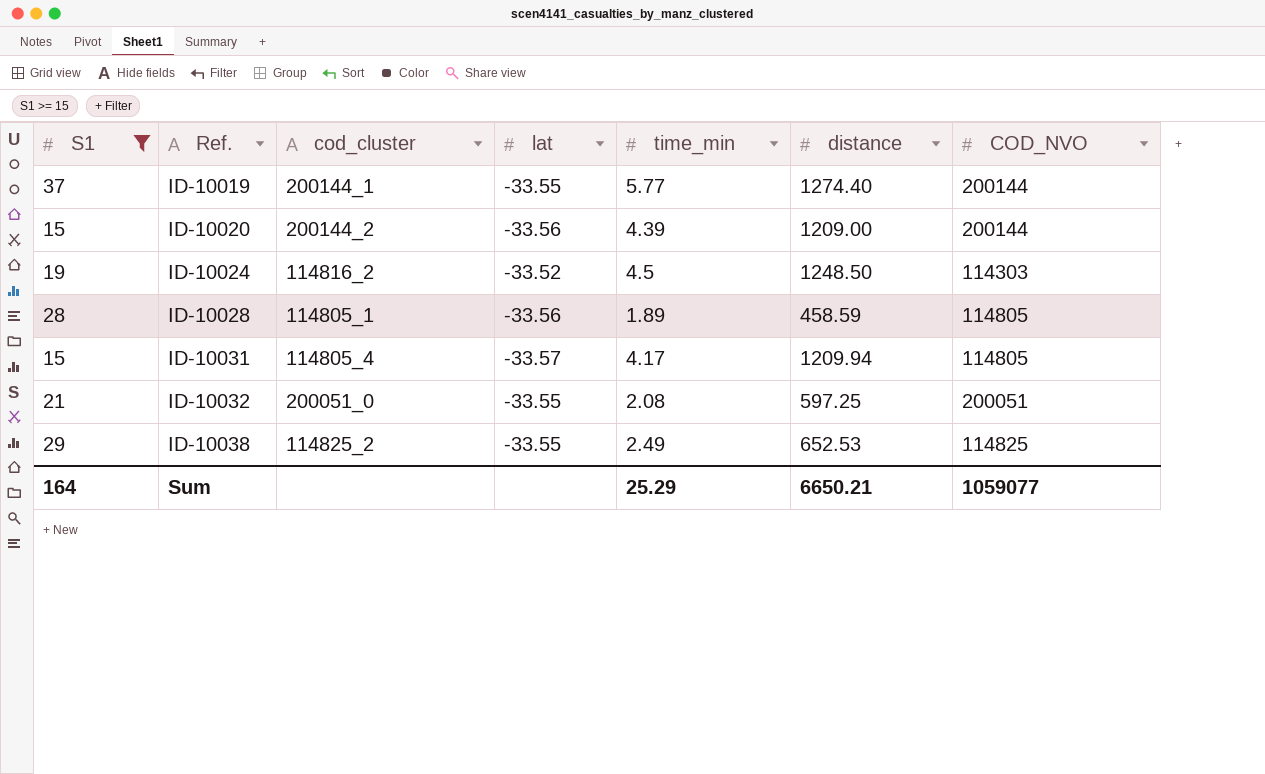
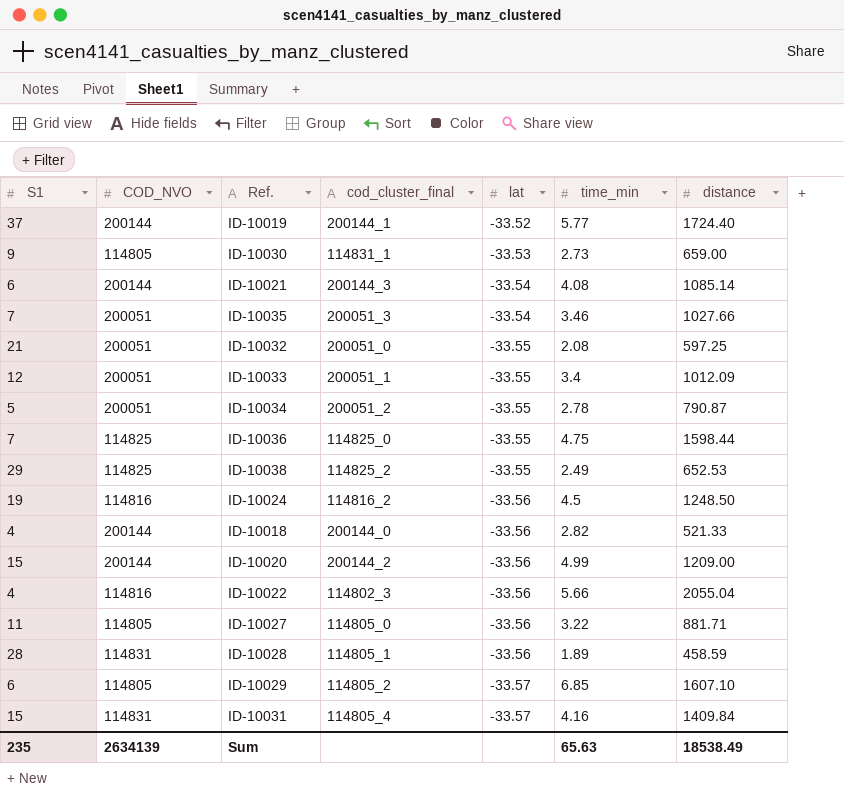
filter: S1 >= 15 -> none
row order: Ref. ascending -> lat descending
column COD_NVO | position: 7 -> 2
column name: cod_cluster -> cod_cluster_final
ID-10019 | lat: -33.55 -> -33.52
ID-10019 | distance: 1274.40 -> 1724.40
ID-10024 | COD_NVO: 114303 -> 114816
ID-10024 | lat: -33.52 -> -33.56
ID-10020 | time_min: 4.39 -> 4.99
ID-10028 | COD_NVO: 114805 -> 114831
ID-10031 | COD_NVO: 114805 -> 114831
ID-10031 | time_min: 4.17 -> 4.16
ID-10031 | distance: 1209.94 -> 1409.84
Sum | S1: 164 -> 235
Sum | COD_NVO: 1059077 -> 2634139
Sum | time_min: 25.29 -> 65.63
Sum | distance: 6650.21 -> 18538.49

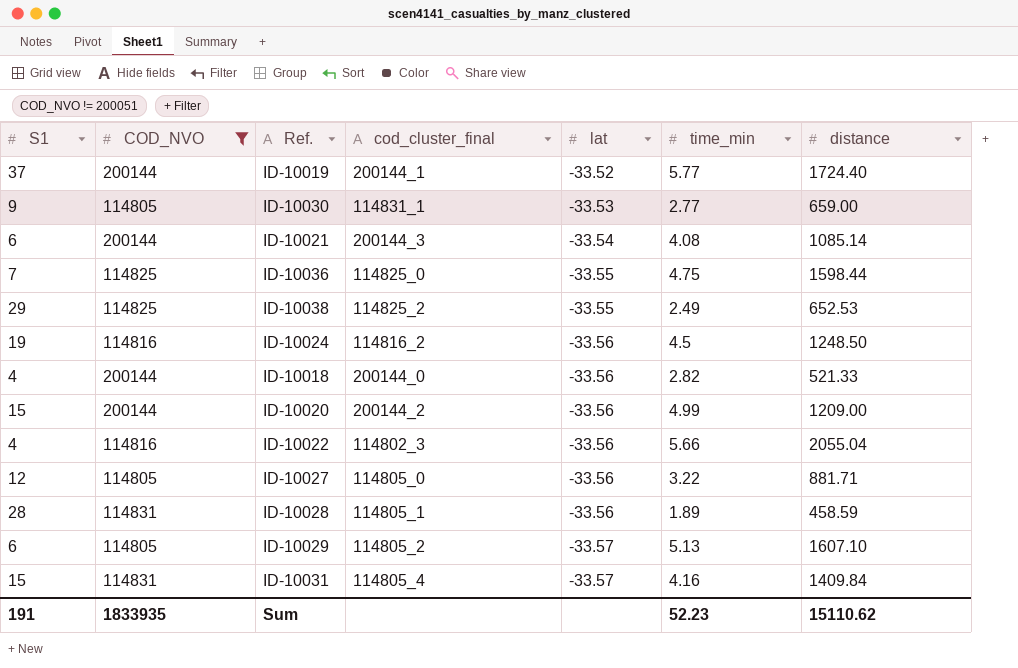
filter: none -> COD_NVO != 200051
ID-10030 | time_min: 2.73 -> 2.77
ID-10027 | S1: 11 -> 12
ID-10029 | time_min: 6.85 -> 5.13
Sum | S1: 235 -> 191
Sum | COD_NVO: 2634139 -> 1833935
Sum | time_min: 65.63 -> 52.23
Sum | distance: 18538.49 -> 15110.62

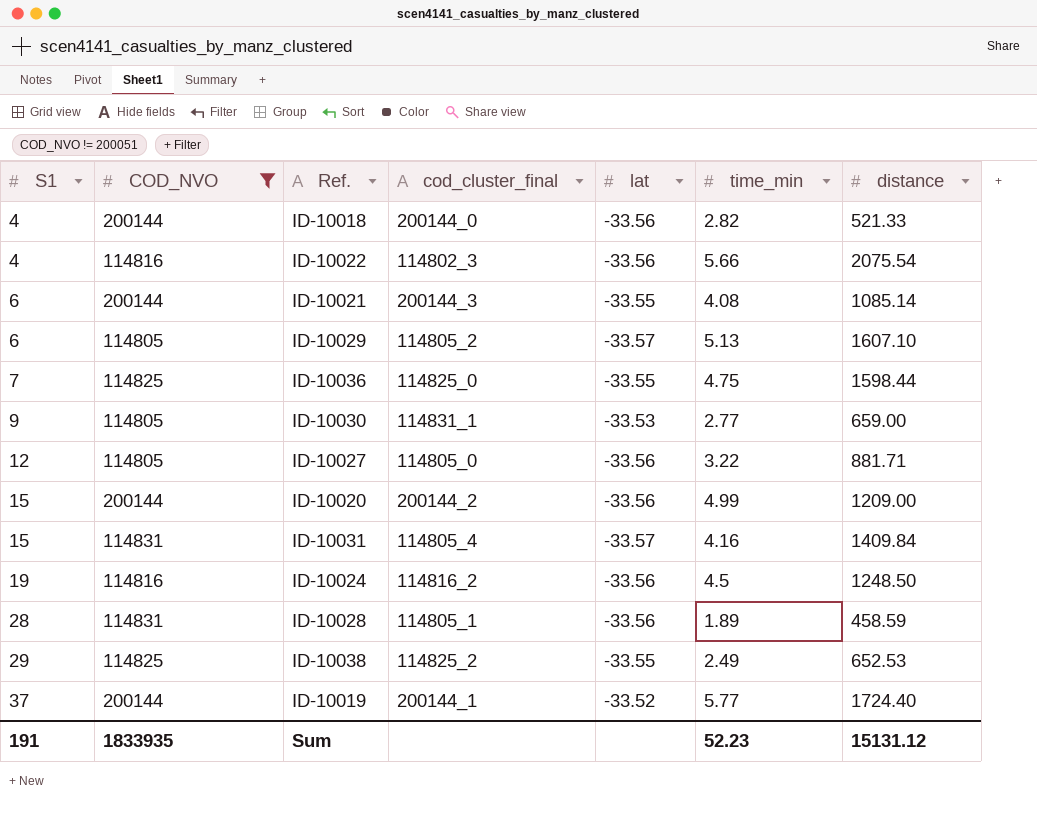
row order: lat descending -> S1 ascending
ID-10022 | distance: 2055.04 -> 2075.54
ID-10021 | lat: -33.54 -> -33.55
Sum | distance: 15110.62 -> 15131.12

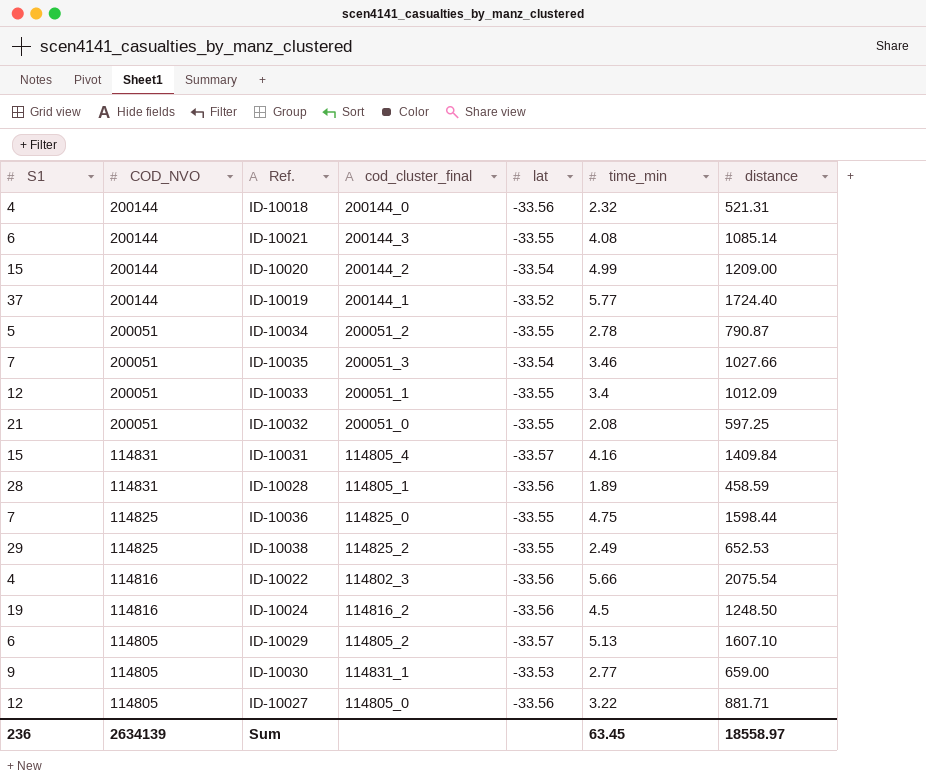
filter: COD_NVO != 200051 -> none
row order: S1 ascending -> COD_NVO descending
ID-10018 | time_min: 2.82 -> 2.32
ID-10018 | distance: 521.33 -> 521.31
ID-10020 | lat: -33.56 -> -33.54
Sum | S1: 191 -> 236
Sum | COD_NVO: 1833935 -> 2634139
Sum | time_min: 52.23 -> 63.45
Sum | distance: 15131.12 -> 18558.97

